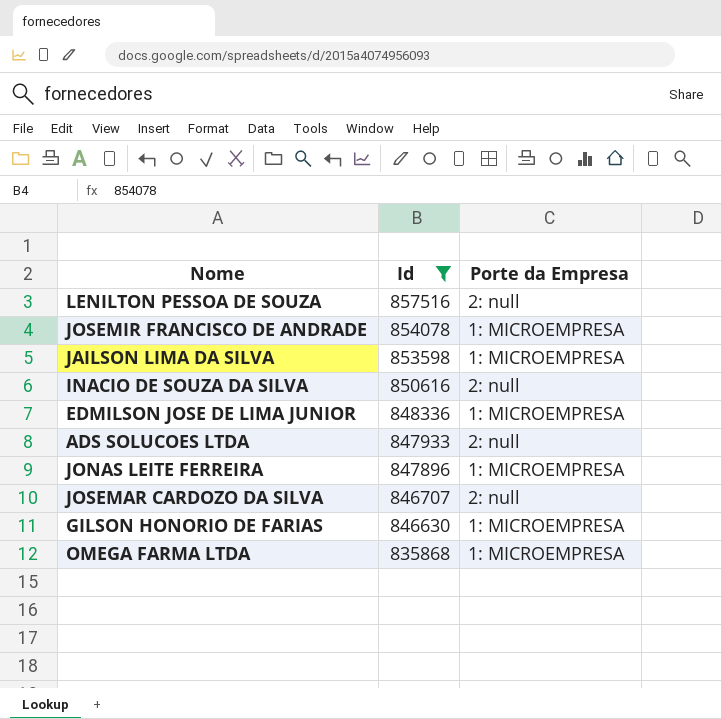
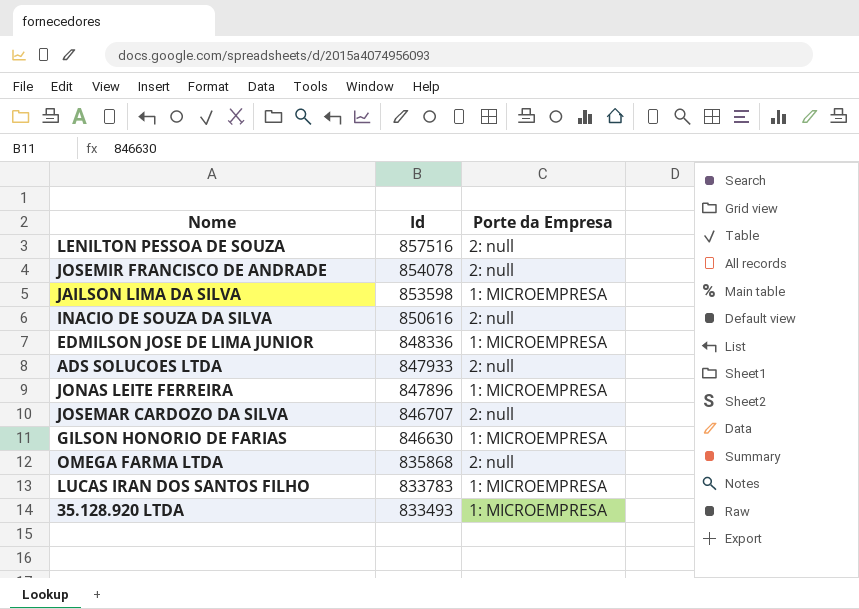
filter: Id >= 835868 -> none
JOSEMIR FRANCISCO DE ANDRADE | Porte da Empresa: 1: MICROEMPRESA -> 2: null
OMEGA FARMA LTDA | Porte da Empresa: 1: MICROEMPRESA -> 2: null

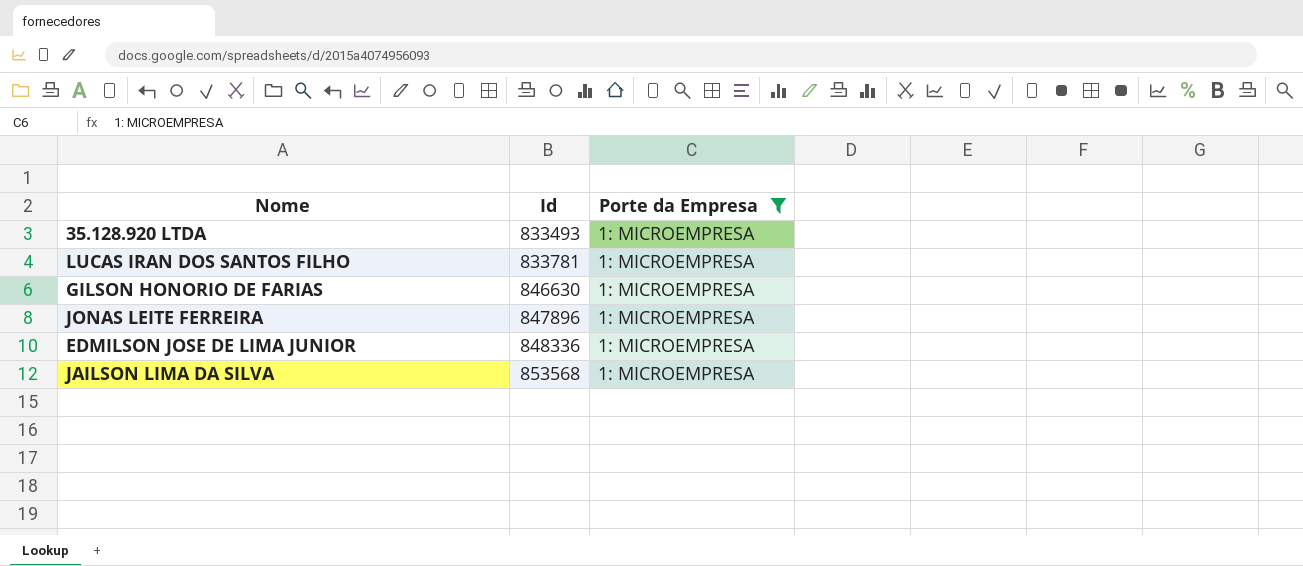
filter: none -> Porte da Empresa = 1: MICROEMPRESA
row order: Id descending -> Id ascending
LUCAS IRAN DOS SANTOS FILHO | Id: 833783 -> 833781
JAILSON LIMA DA SILVA | Id: 853598 -> 853568

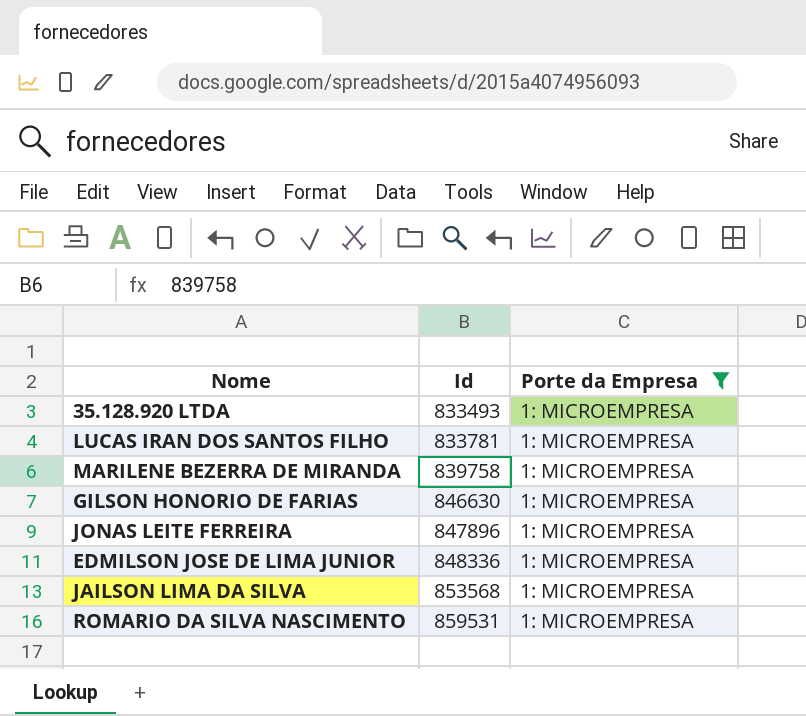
row MARILENE BEZERRA DE MIRANDA: none -> 839758 | 1: MICROEMPRESA
row ROMARIO DA SILVA NASCIMENTO: none -> 859531 | 1: MICROEMPRESA

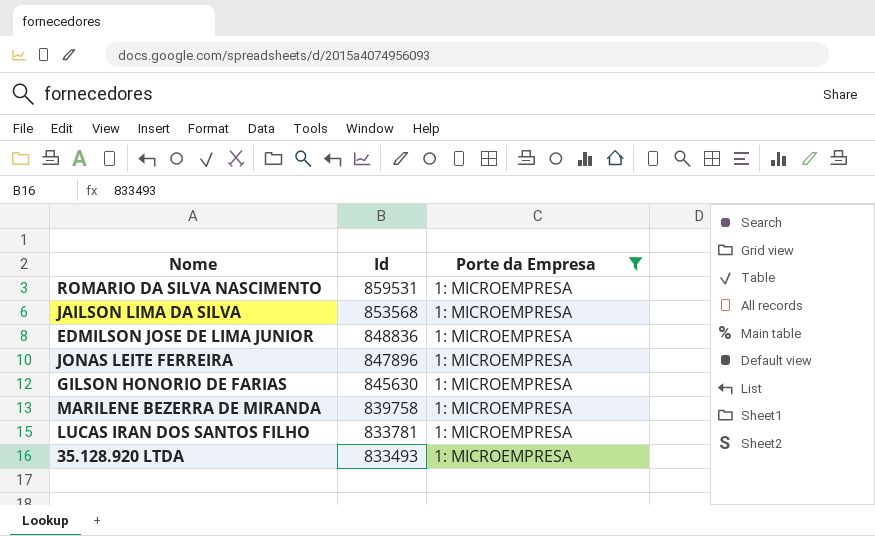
row order: Id ascending -> Id descending
EDMILSON JOSE DE LIMA JUNIOR | Id: 848336 -> 848836
GILSON HONORIO DE FARIAS | Id: 846630 -> 845630

